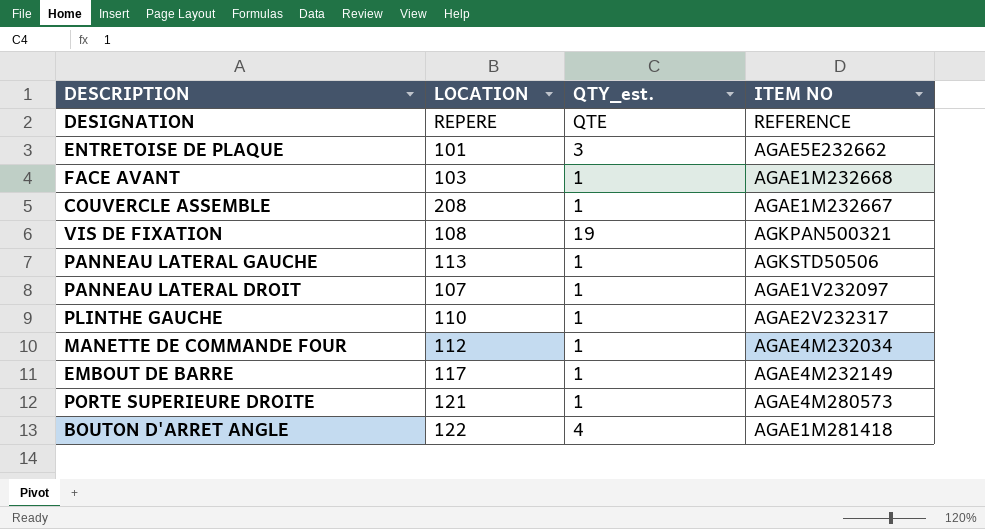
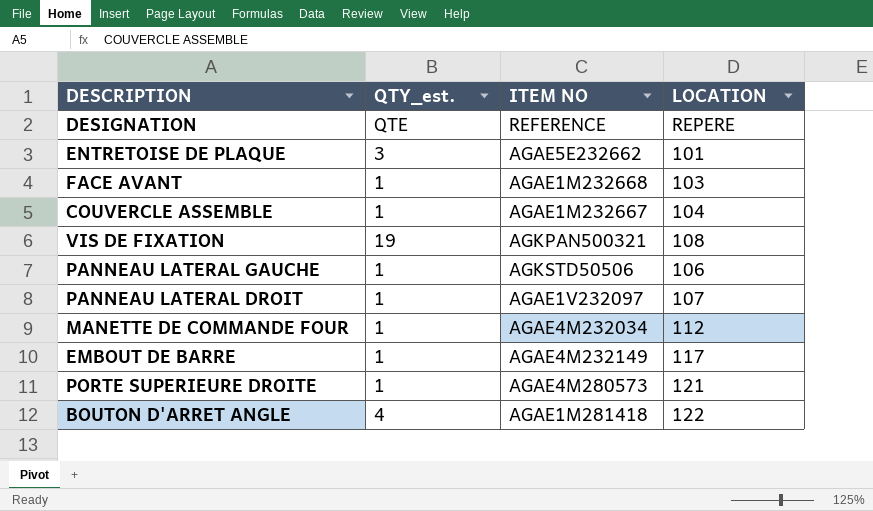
column LOCATION | position: 2 -> 4
row PLINTHE GAUCHE: 110 | 1 | AGAE2V232317 -> none
COUVERCLE ASSEMBLE | LOCATION: 208 -> 104
PANNEAU LATERAL GAUCHE | LOCATION: 113 -> 106

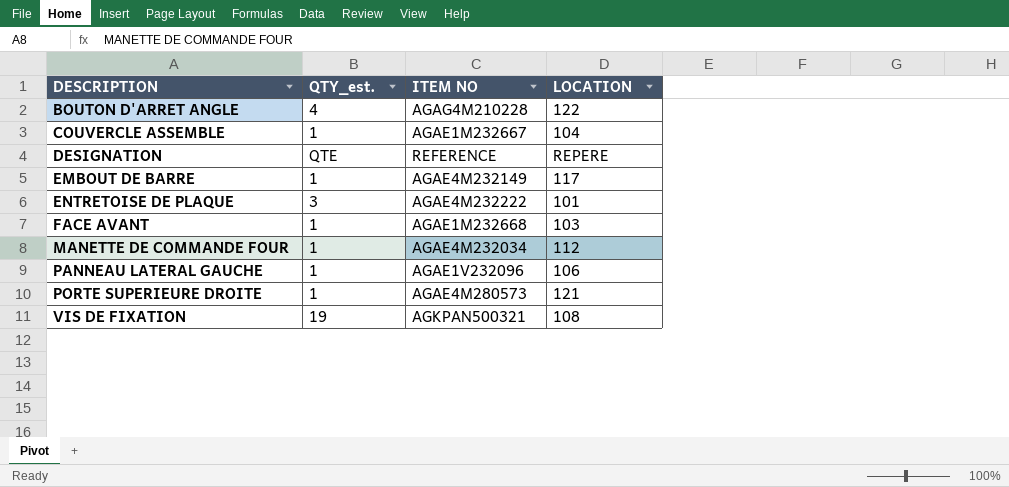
row order: none -> DESCRIPTION ascending
row PANNEAU LATERAL DROIT: 1 | AGAE1V232097 | 107 -> none
BOUTON D'ARRET ANGLE | ITEM NO: AGAE1M281418 -> AGAG4M210228
ENTRETOISE DE PLAQUE | ITEM NO: AGAE5E232662 -> AGAE4M232222
PANNEAU LATERAL GAUCHE | ITEM NO: AGKSTD50506 -> AGAE1V232096

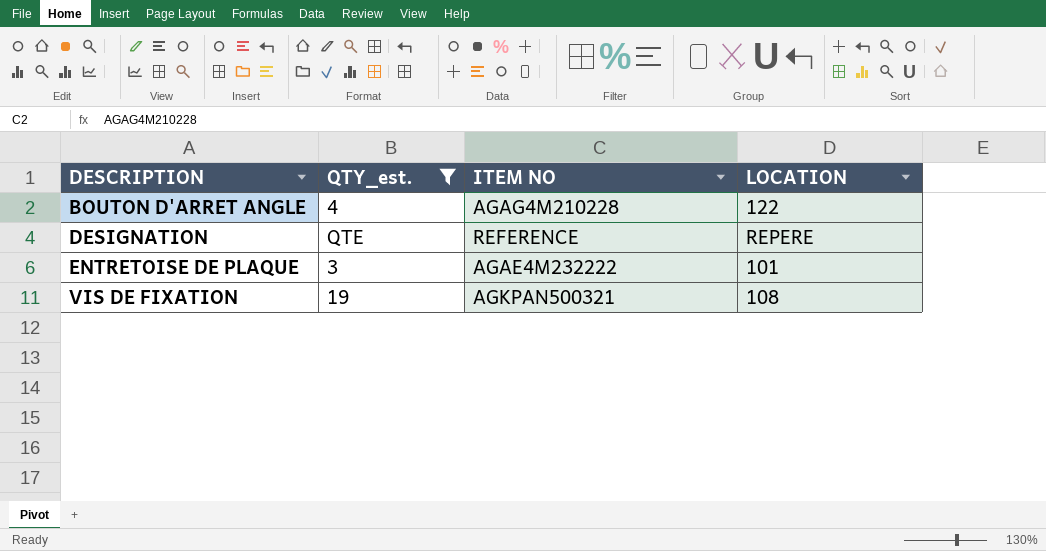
filter: none -> QTY_est. != 1

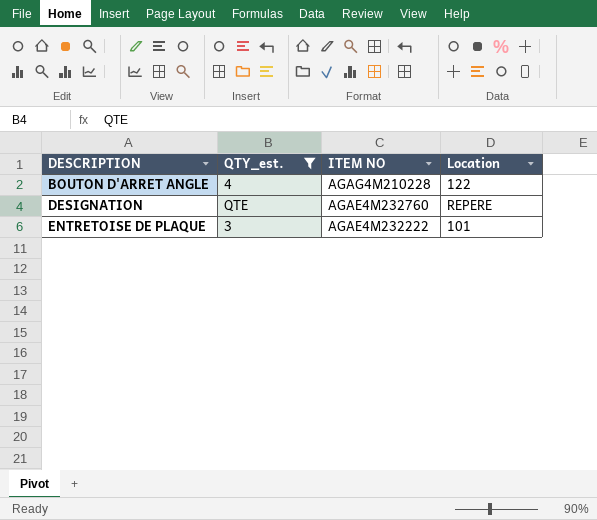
column name: LOCATION -> Location
row VIS DE FIXATION: 19 | AGKPAN500321 | 108 -> none
DESIGNATION | ITEM NO: REFERENCE -> AGAE4M232760

